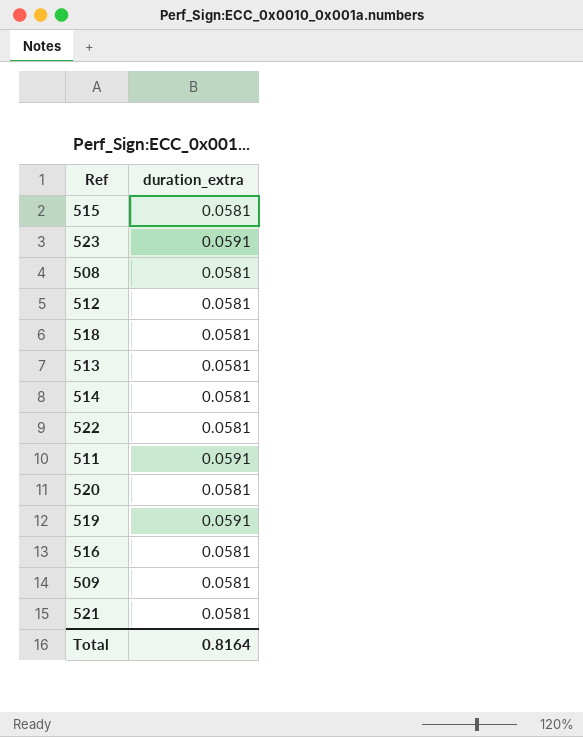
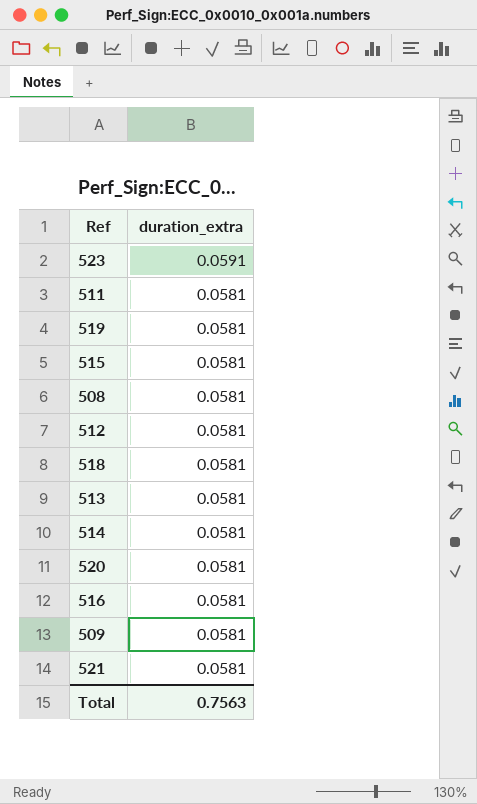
row order: none -> duration_extra descending
row 522: 0.0581 -> none
511 | duration_extra: 0.0591 -> 0.0581
519 | duration_extra: 0.0591 -> 0.0581
Total | duration_extra: 0.8164 -> 0.7563

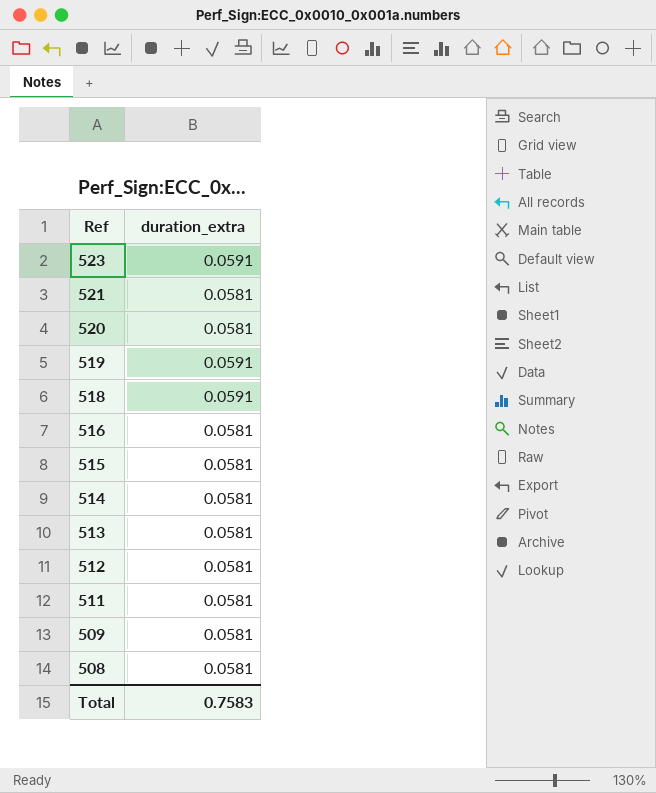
row order: duration_extra descending -> Ref descending
519 | duration_extra: 0.0581 -> 0.0591
518 | duration_extra: 0.0581 -> 0.0591
Total | duration_extra: 0.7563 -> 0.7583

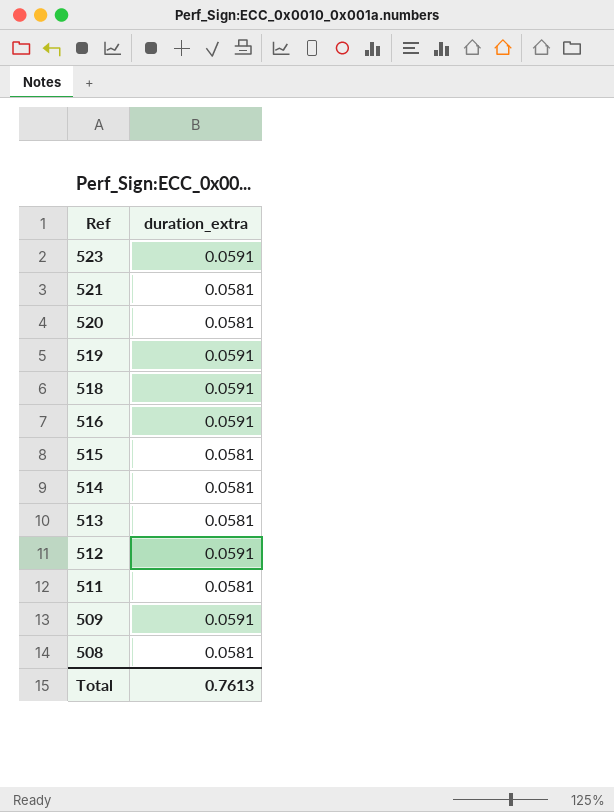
516 | duration_extra: 0.0581 -> 0.0591
512 | duration_extra: 0.0581 -> 0.0591
509 | duration_extra: 0.0581 -> 0.0591
Total | duration_extra: 0.7583 -> 0.7613

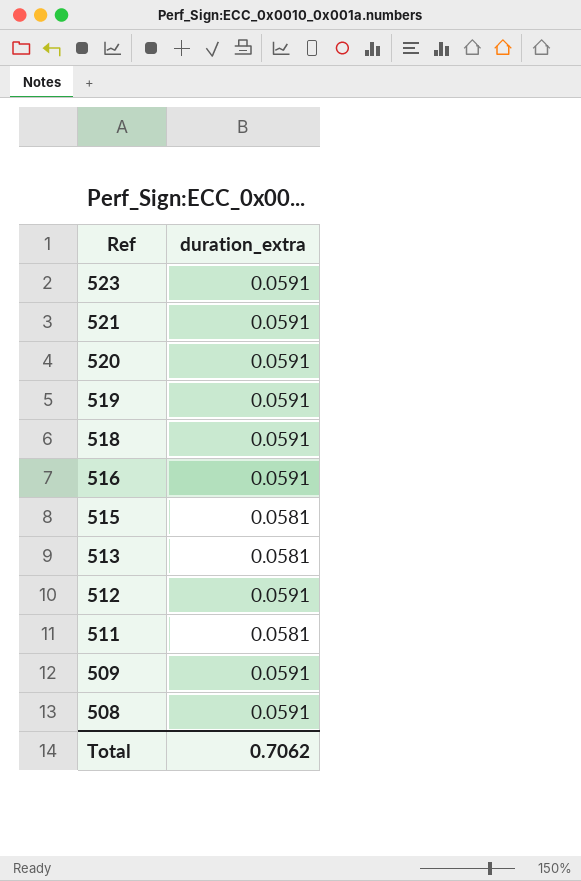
row 514: 0.0581 -> none
521 | duration_extra: 0.0581 -> 0.0591
520 | duration_extra: 0.0581 -> 0.0591
508 | duration_extra: 0.0581 -> 0.0591
Total | duration_extra: 0.7613 -> 0.7062

